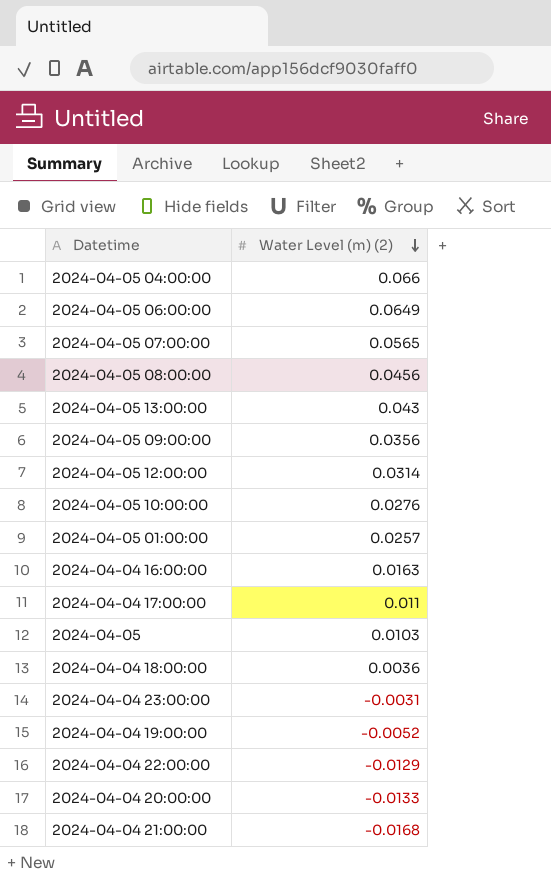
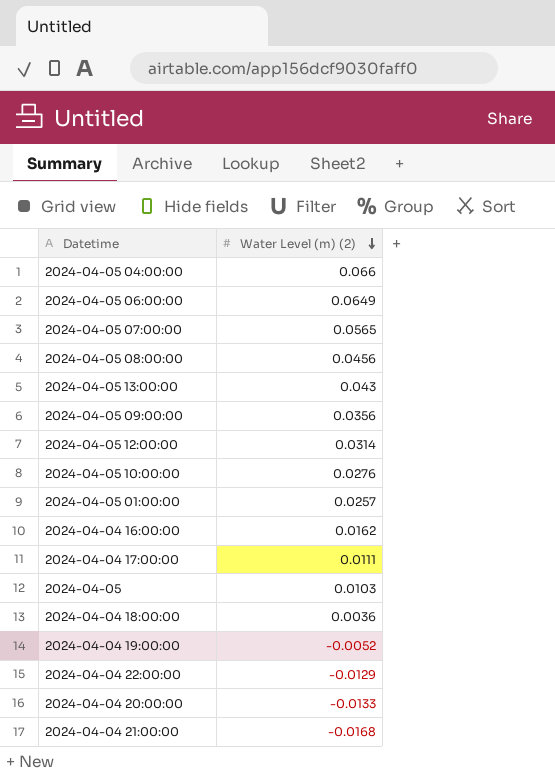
row 2024-04-04 23:00:00: -0.0031 -> none
2024-04-04 16:00:00 | Water Level (m) (2): 0.0163 -> 0.0162
2024-04-04 17:00:00 | Water Level (m) (2): 0.011 -> 0.0111

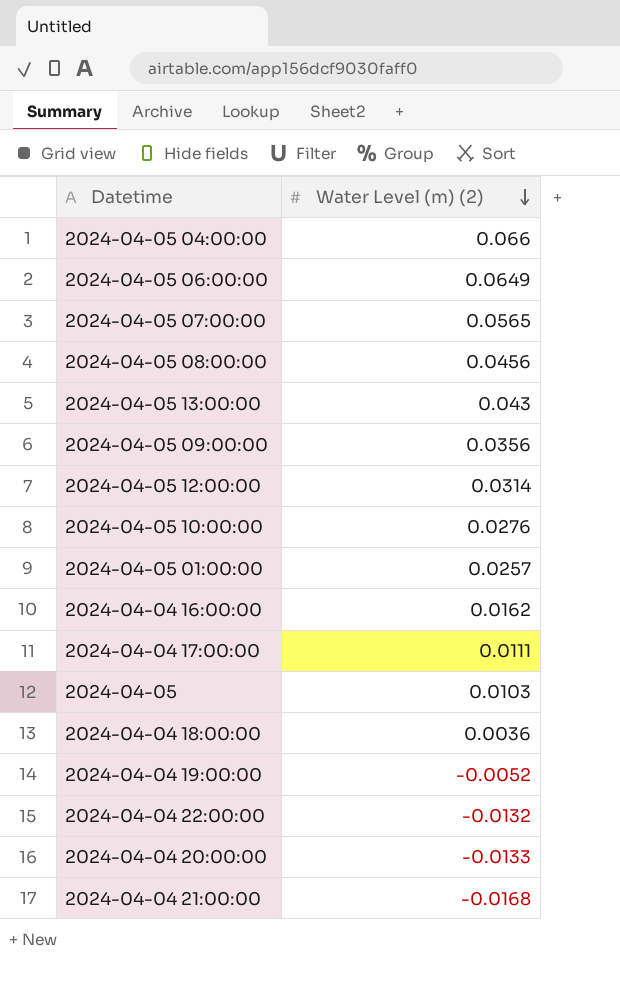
2024-04-04 22:00:00 | Water Level (m) (2): -0.0129 -> -0.0132

